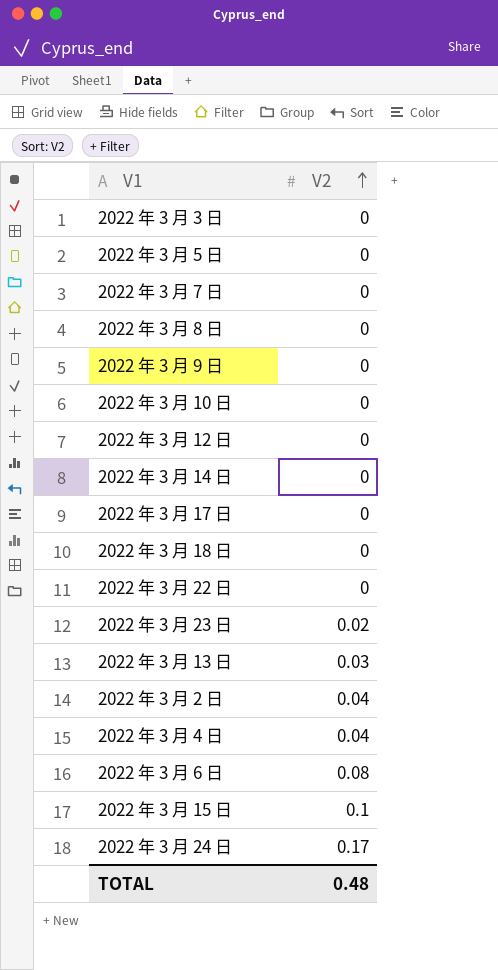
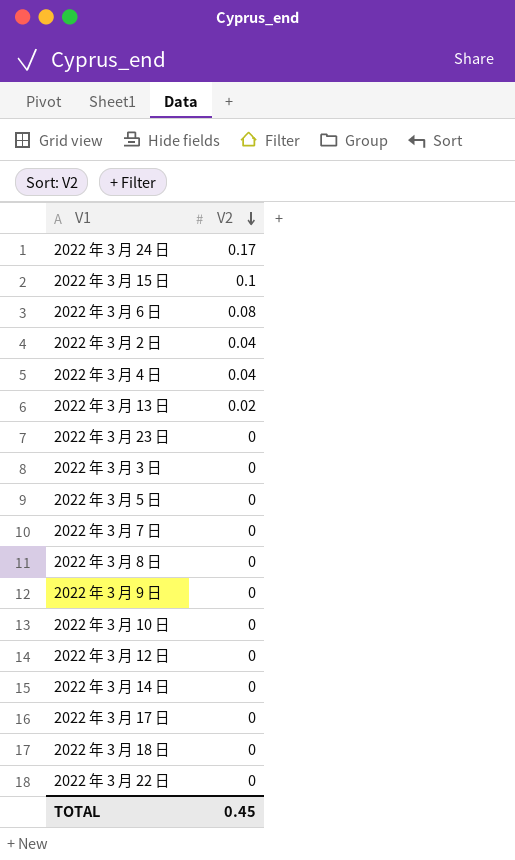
row order: V2 ascending -> V2 descending
2022 年 3 月 13 日 | V2: 0.03 -> 0.02
2022 年 3 月 23 日 | V2: 0.02 -> 0
TOTAL | V2: 0.48 -> 0.45

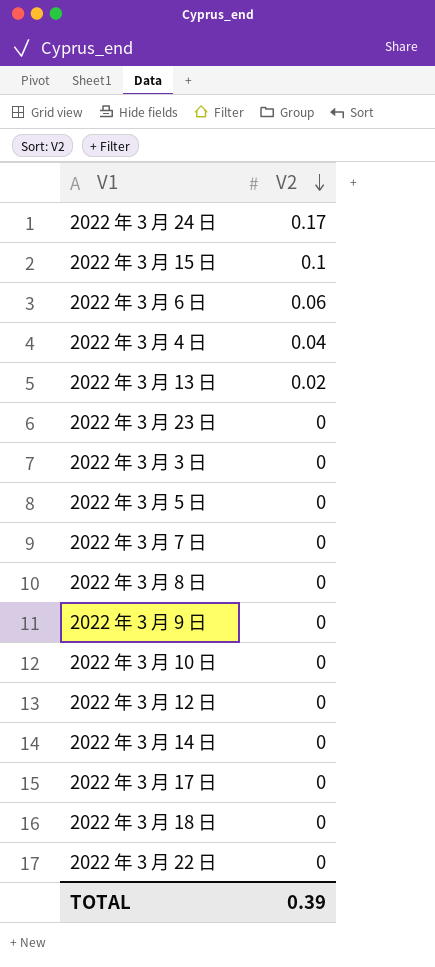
row 2022 年 3 月 2 日: 0.04 -> none
2022 年 3 月 6 日 | V2: 0.08 -> 0.06
TOTAL | V2: 0.45 -> 0.39

